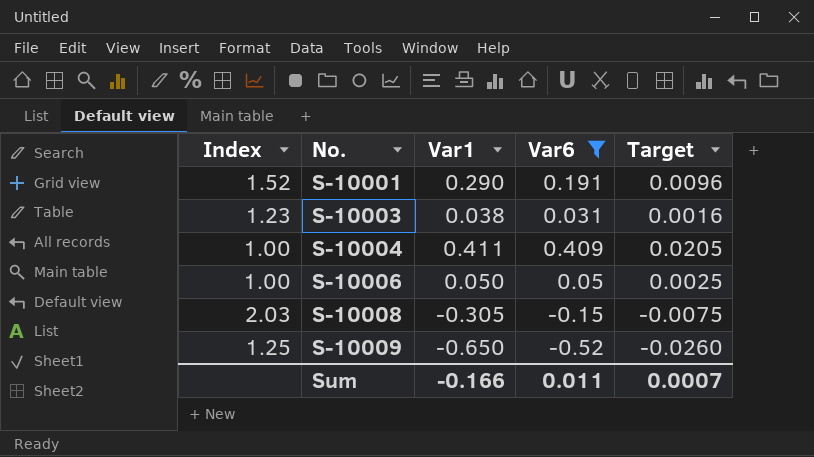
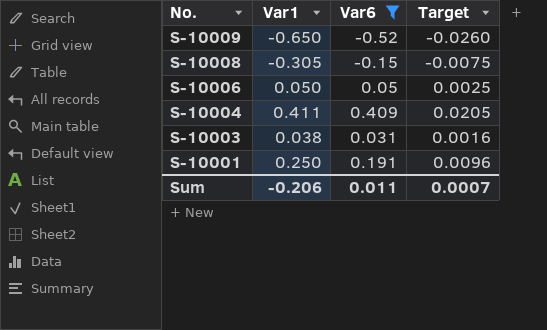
row order: No. ascending -> No. descending
column Index | formula: [Var1] / [Var6] -> none
S-10001 | Var1: 0.290 -> 0.250
Sum | Var1: -0.166 -> -0.206

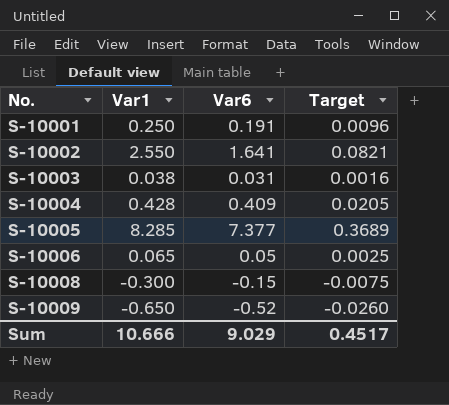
filter: Var6 <= 0.409 -> none
row order: No. descending -> No. ascending
S-10004 | Var1: 0.411 -> 0.428
S-10006 | Var1: 0.050 -> 0.065
S-10008 | Var1: -0.305 -> -0.300
Sum | Var1: -0.206 -> 10.666
Sum | Var6: 0.011 -> 9.029
Sum | Target: 0.0007 -> 0.4517

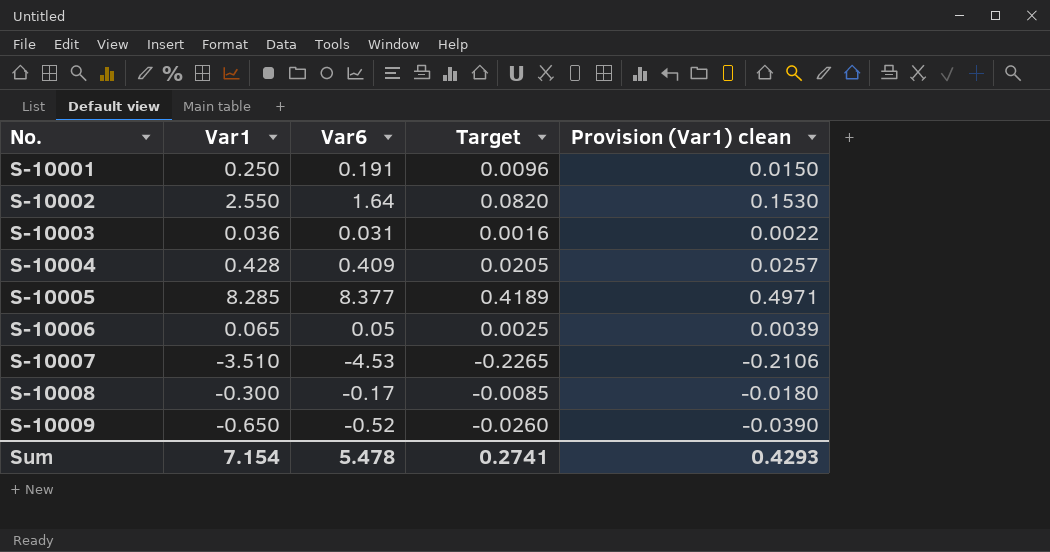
column Provision (Var1) clean | formula: none -> [Var1] * 0.06
S-10002 | Var6: 1.641 -> 1.64
S-10002 | Target: 0.0821 -> 0.0820
S-10003 | Var1: 0.038 -> 0.036
S-10005 | Var6: 7.377 -> 8.377
S-10005 | Target: 0.3689 -> 0.4189
row S-10007: none -> -3.510 | -4.53 | -0.2265 | -0.2106
S-10008 | Var6: -0.15 -> -0.17
S-10008 | Target: -0.0075 -> -0.0085
Sum | Var1: 10.666 -> 7.154
Sum | Var6: 9.029 -> 5.478
Sum | Target: 0.4517 -> 0.2741

